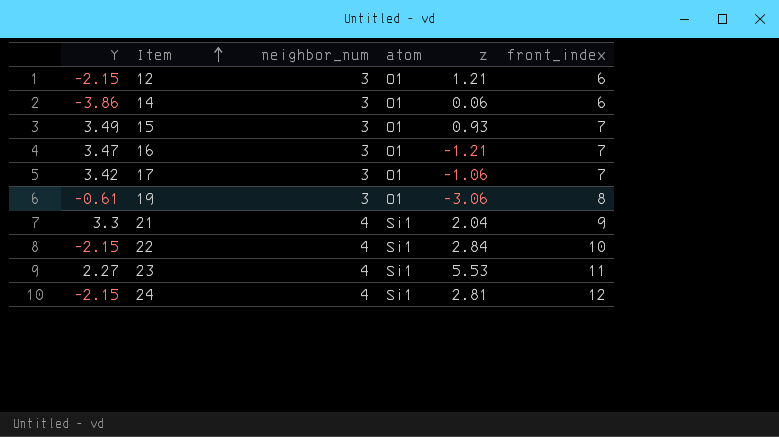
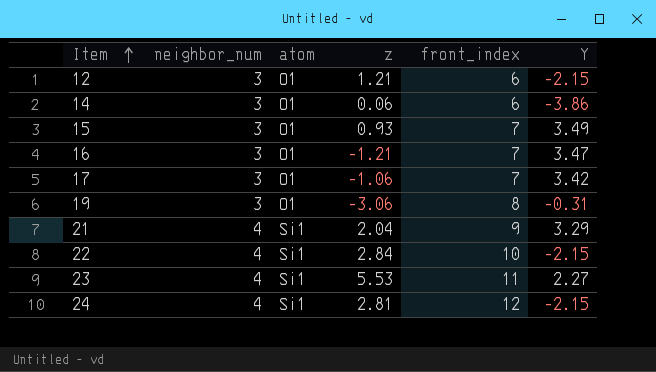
column Y | position: 1 -> 6
19 | Y: -0.61 -> -0.31
21 | Y: 3.3 -> 3.29

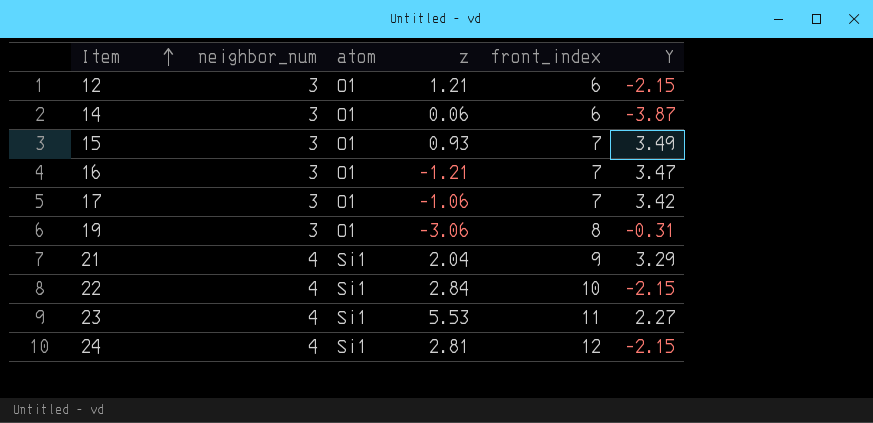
14 | Y: -3.86 -> -3.87

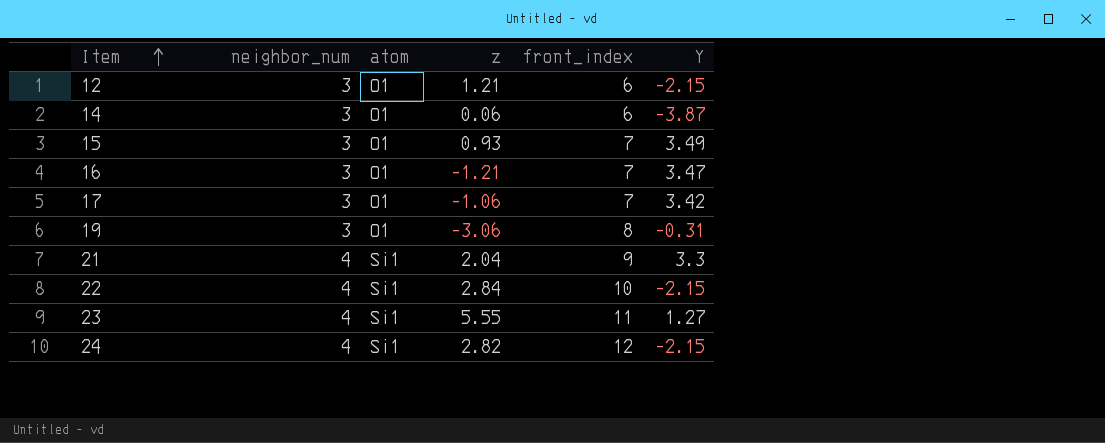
21 | Y: 3.29 -> 3.3
23 | z: 5.53 -> 5.55
23 | Y: 2.27 -> 1.27
24 | z: 2.81 -> 2.82

